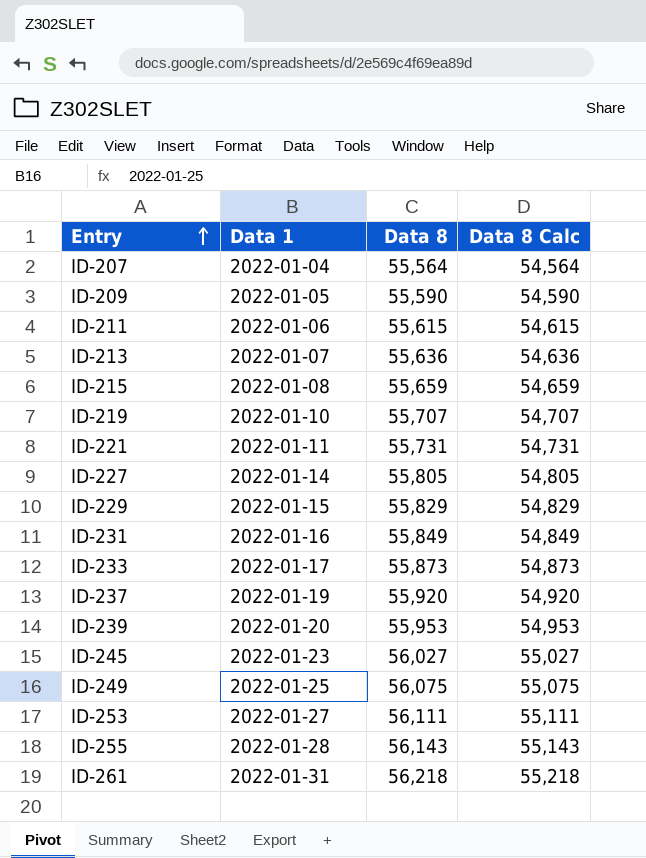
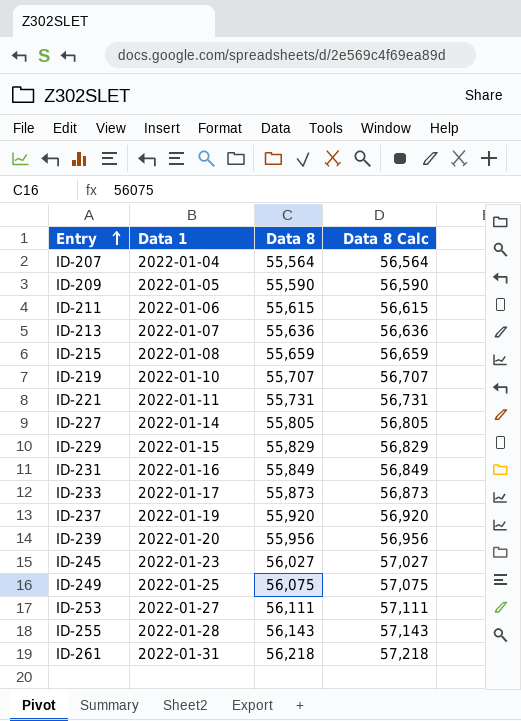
column Data 8 Calc | formula: [Data 8] - 1000 -> [Data 8] + 1000
ID-239 | Data 8: 55,953 -> 55,956

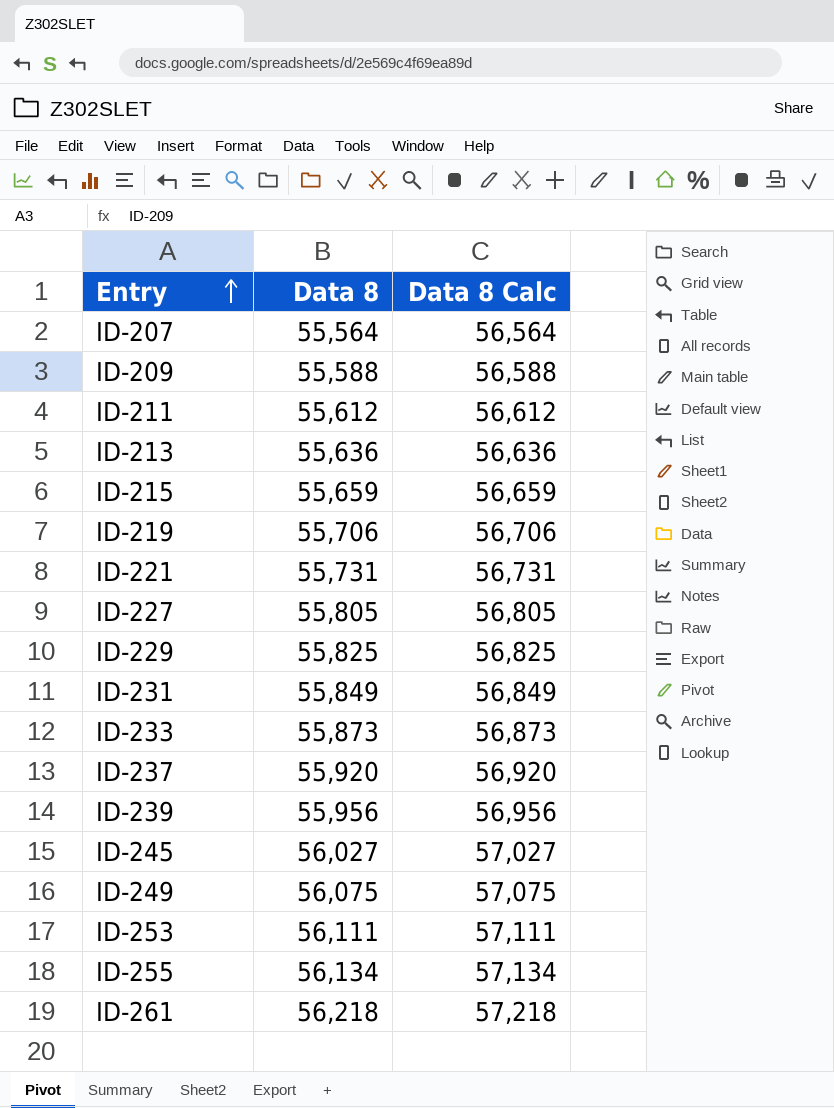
column Data 1 | position: 2 -> none
ID-209 | Data 8: 55,590 -> 55,588
ID-209 | Data 8 Calc: 56,590 -> 56,588
ID-211 | Data 8: 55,615 -> 55,612
ID-211 | Data 8 Calc: 56,615 -> 56,612
ID-219 | Data 8: 55,707 -> 55,706
ID-219 | Data 8 Calc: 56,707 -> 56,706
ID-229 | Data 8: 55,829 -> 55,825
ID-229 | Data 8 Calc: 56,829 -> 56,825
ID-255 | Data 8: 56,143 -> 56,134
ID-255 | Data 8 Calc: 57,143 -> 57,134

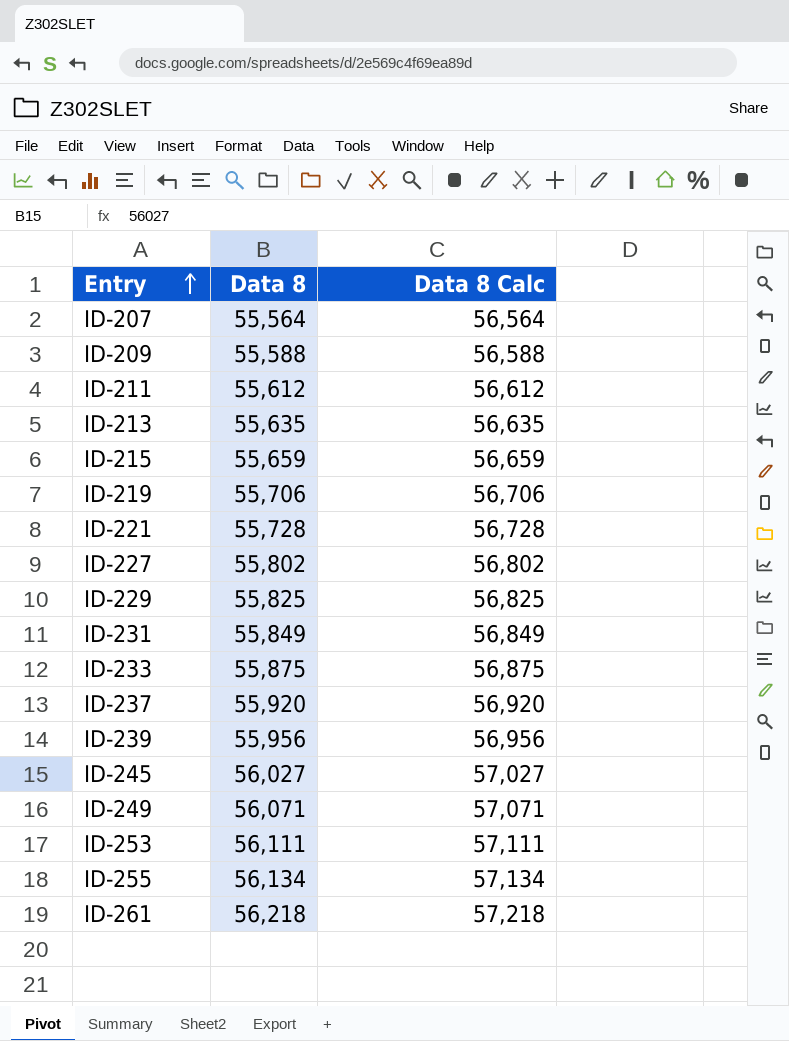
ID-213 | Data 8: 55,636 -> 55,635
ID-213 | Data 8 Calc: 56,636 -> 56,635
ID-221 | Data 8: 55,731 -> 55,728
ID-221 | Data 8 Calc: 56,731 -> 56,728
ID-227 | Data 8: 55,805 -> 55,802
ID-227 | Data 8 Calc: 56,805 -> 56,802
ID-233 | Data 8: 55,873 -> 55,875
ID-233 | Data 8 Calc: 56,873 -> 56,875
ID-249 | Data 8: 56,075 -> 56,071
ID-249 | Data 8 Calc: 57,075 -> 57,071

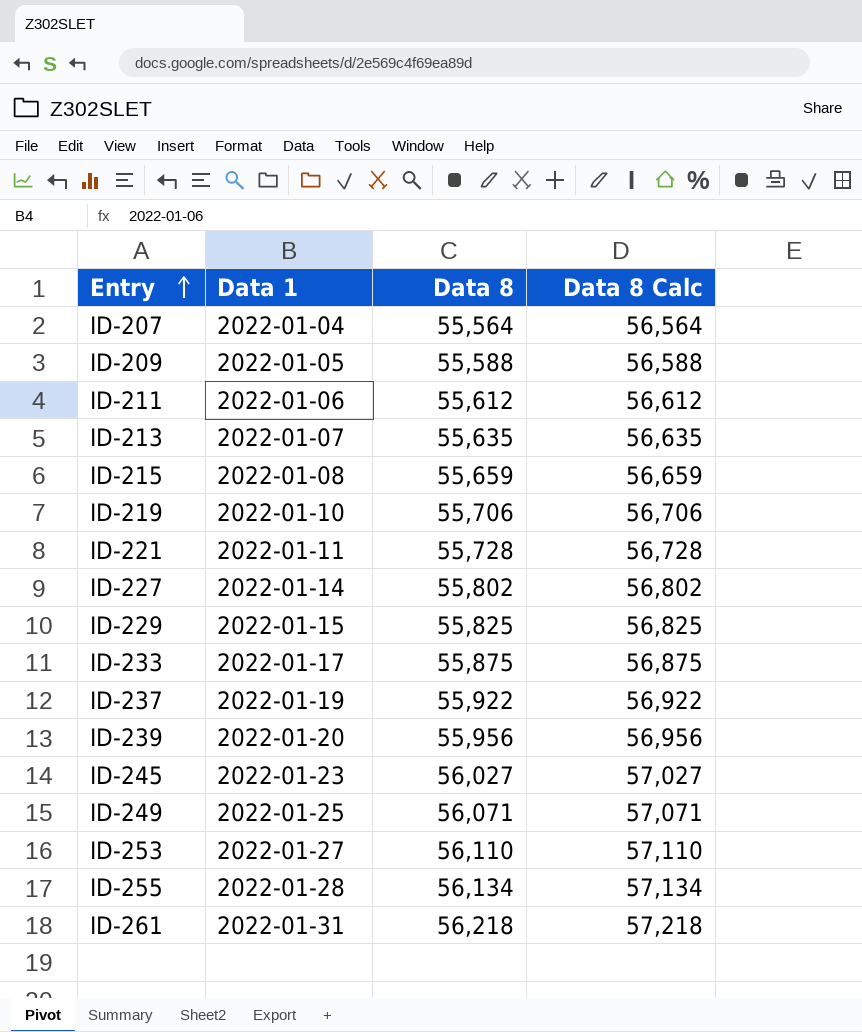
column Data 1 | position: none -> 2
row ID-231: 55,849 | 56,849 -> none
ID-237 | Data 8: 55,920 -> 55,922
ID-237 | Data 8 Calc: 56,920 -> 56,922
ID-253 | Data 8: 56,111 -> 56,110
ID-253 | Data 8 Calc: 57,111 -> 57,110

